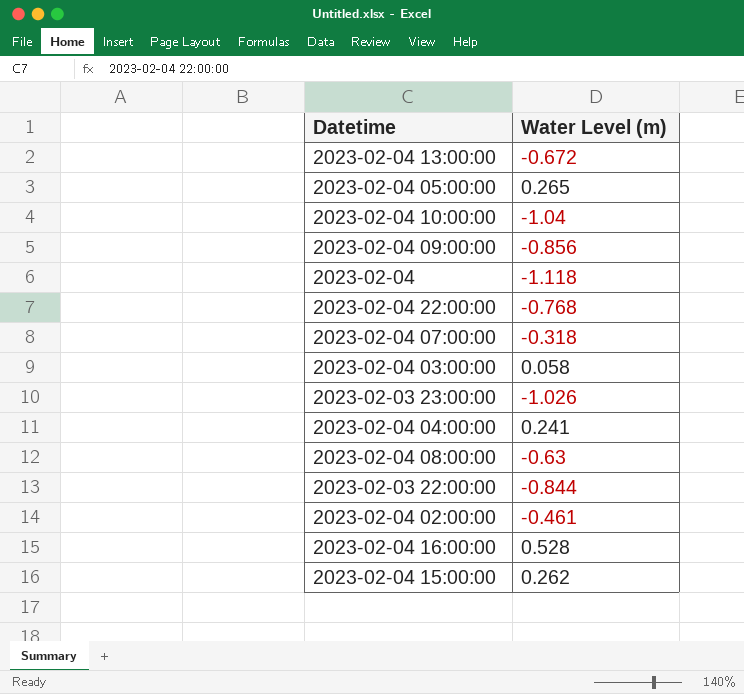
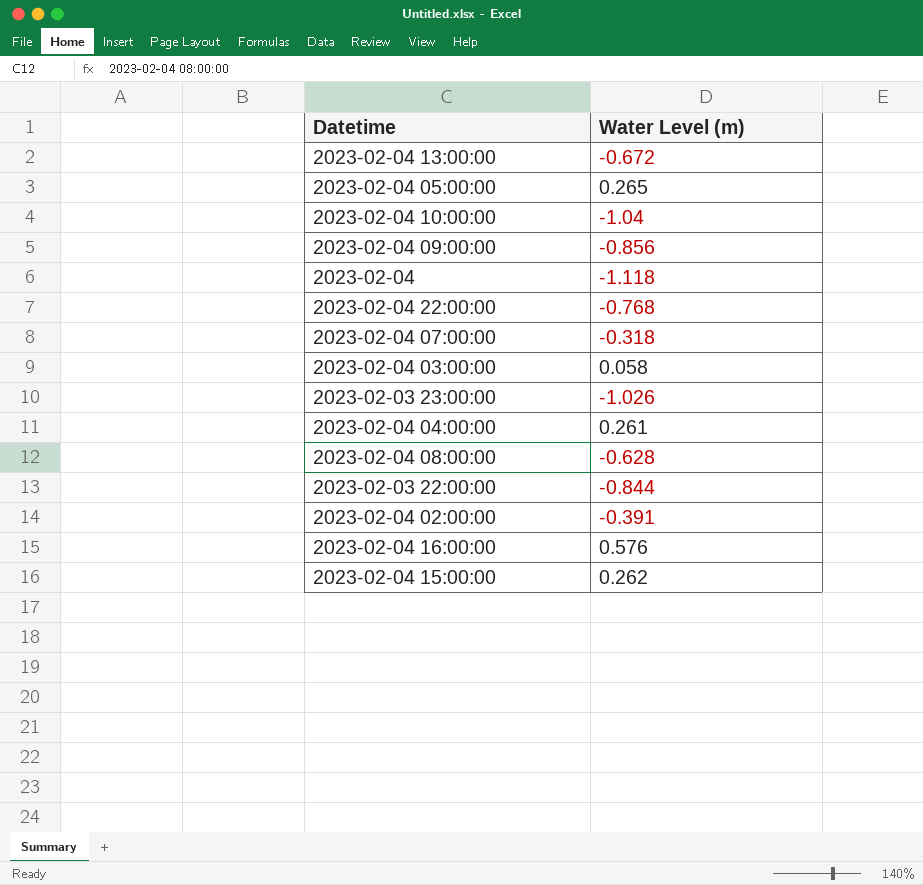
2023-02-04 04:00:00 | Water Level (m): 0.241 -> 0.261
2023-02-04 08:00:00 | Water Level (m): -0.63 -> -0.628
2023-02-04 02:00:00 | Water Level (m): -0.461 -> -0.391
2023-02-04 16:00:00 | Water Level (m): 0.528 -> 0.576

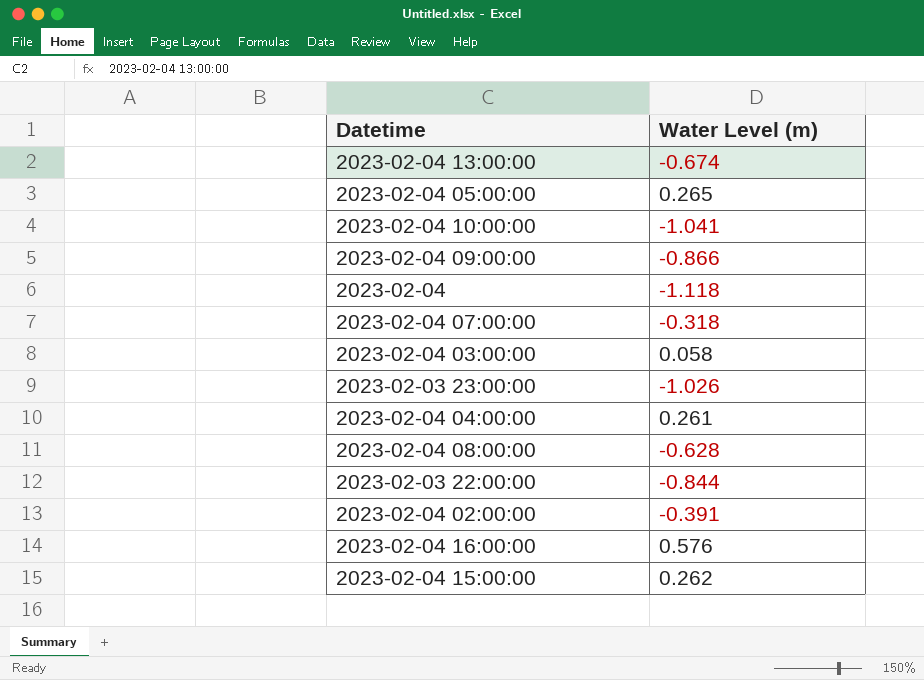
row 2023-02-04 22:00:00: -0.768 -> none
2023-02-04 13:00:00 | Water Level (m): -0.672 -> -0.674
2023-02-04 10:00:00 | Water Level (m): -1.04 -> -1.041
2023-02-04 09:00:00 | Water Level (m): -0.856 -> -0.866

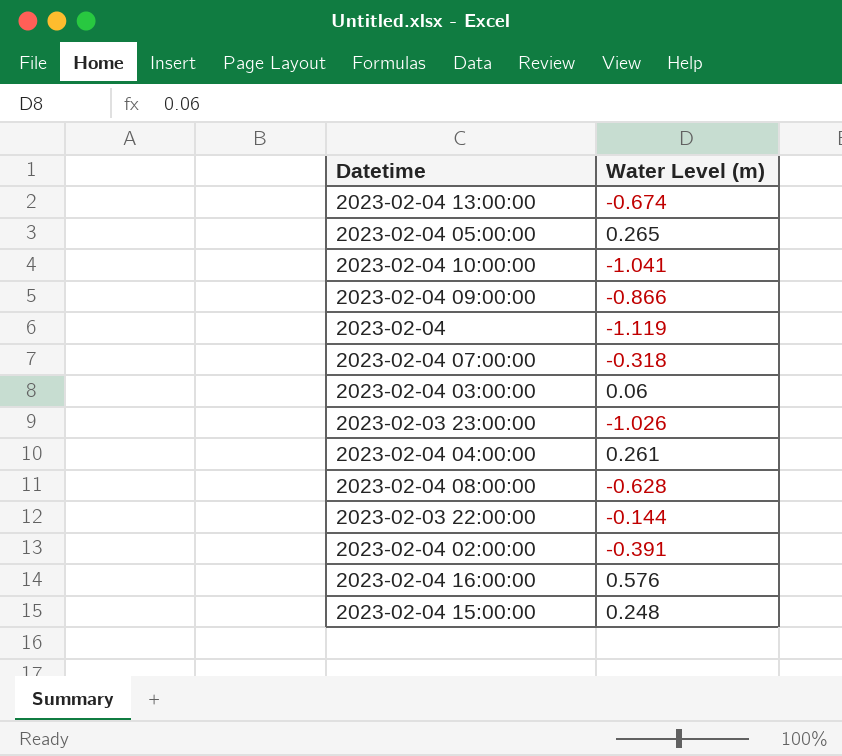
2023-02-04 | Water Level (m): -1.118 -> -1.119
2023-02-04 03:00:00 | Water Level (m): 0.058 -> 0.06
2023-02-03 22:00:00 | Water Level (m): -0.844 -> -0.144
2023-02-04 15:00:00 | Water Level (m): 0.262 -> 0.248

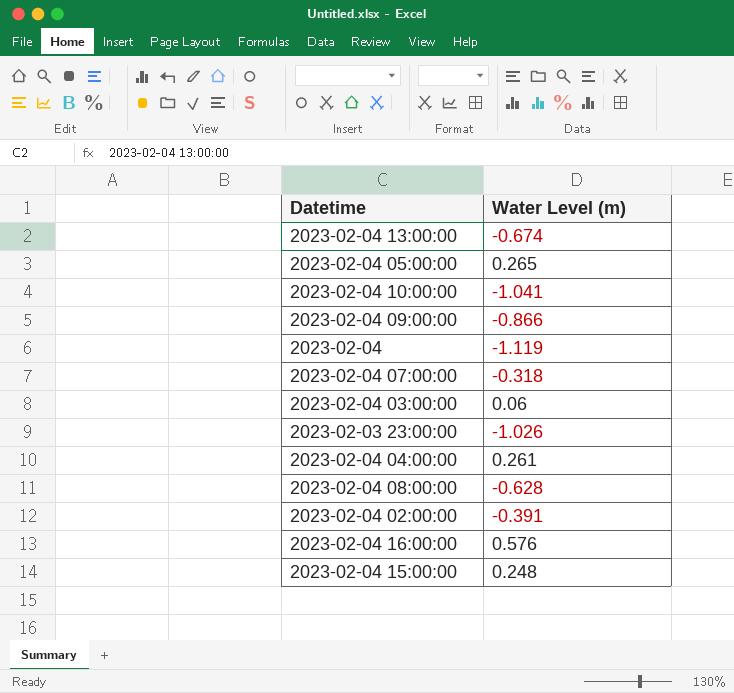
row 2023-02-03 22:00:00: -0.144 -> none

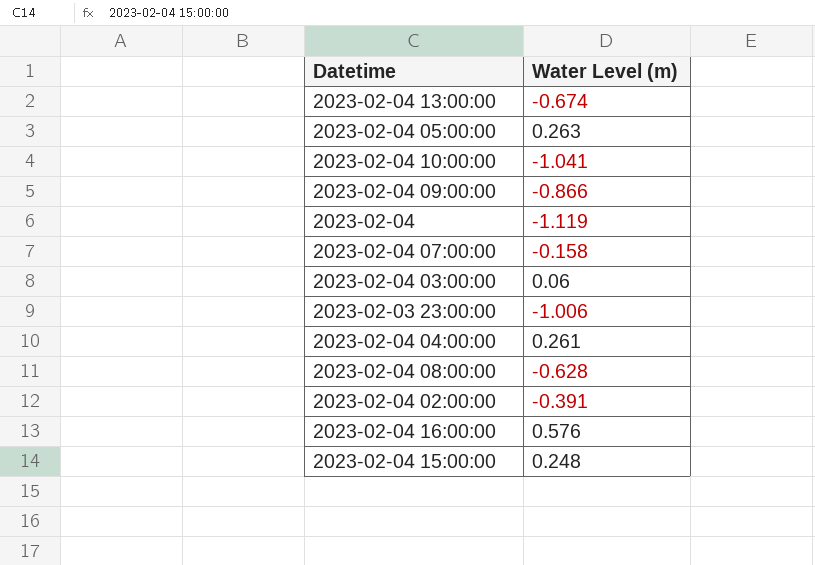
2023-02-04 05:00:00 | Water Level (m): 0.265 -> 0.263
2023-02-04 07:00:00 | Water Level (m): -0.318 -> -0.158
2023-02-03 23:00:00 | Water Level (m): -1.026 -> -1.006

